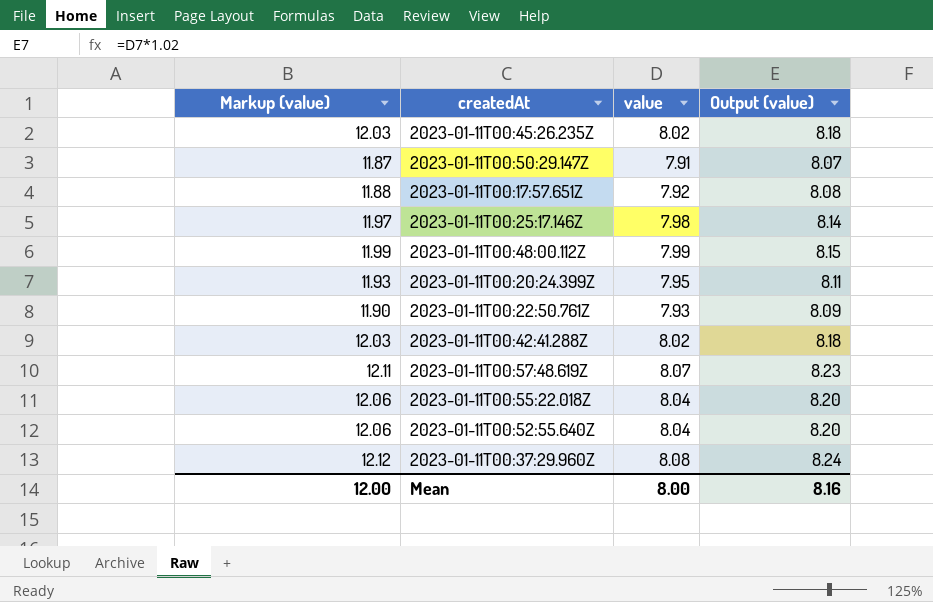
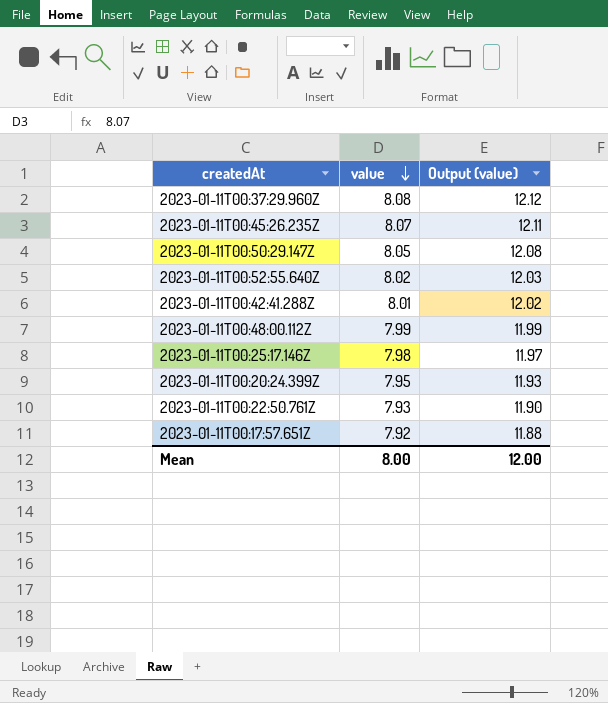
row order: none -> value descending
column Markup (value) | formula: [value] * 1.5 -> none
column Output (value) | formula: [value] * 1.02 -> [value] * 1.5
row 2023-01-11T00:57:48.619Z: 12.11 | 8.07 | 8.23 -> none
row 2023-01-11T00:55:22.018Z: 12.06 | 8.04 | 8.20 -> none
2023-01-11T00:45:26.235Z | value: 8.02 -> 8.07
2023-01-11T00:50:29.147Z | value: 7.91 -> 8.05
2023-01-11T00:52:55.640Z | value: 8.04 -> 8.02
2023-01-11T00:42:41.288Z | value: 8.02 -> 8.01
Mean | Output (value): 8.16 -> 12.00

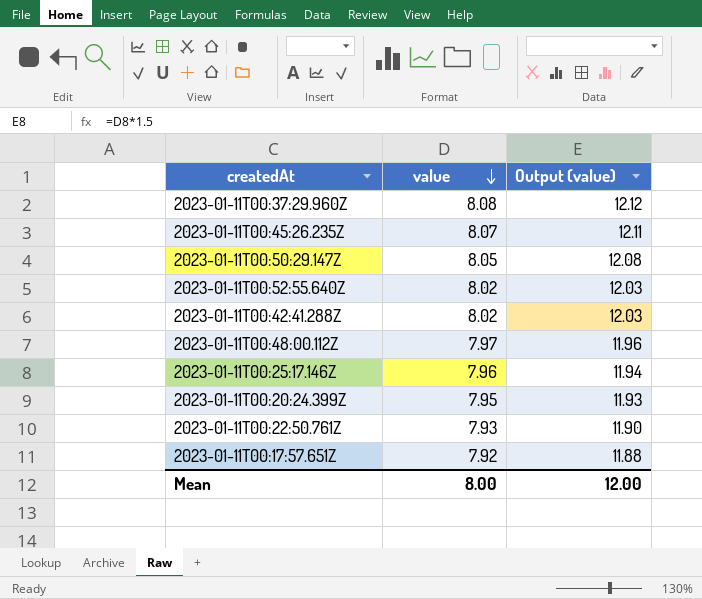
2023-01-11T00:42:41.288Z | value: 8.01 -> 8.02
2023-01-11T00:42:41.288Z | Output (value): 12.02 -> 12.03
2023-01-11T00:48:00.112Z | value: 7.99 -> 7.97
2023-01-11T00:48:00.112Z | Output (value): 11.99 -> 11.96
2023-01-11T00:25:17.146Z | value: 7.98 -> 7.96
2023-01-11T00:25:17.146Z | Output (value): 11.97 -> 11.94

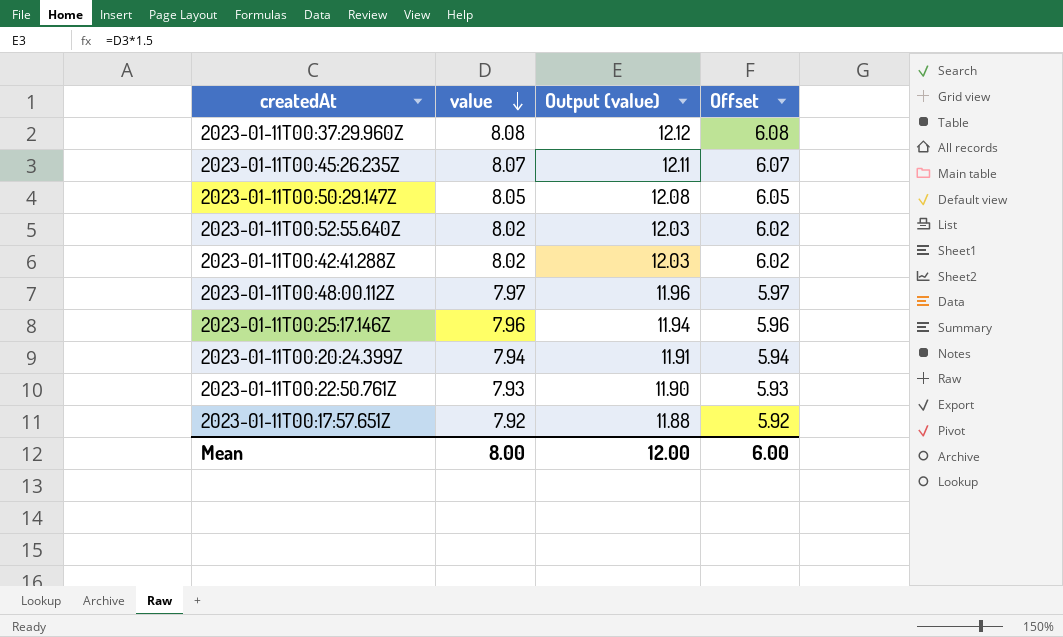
column Offset | formula: none -> [value] - 2
2023-01-11T00:20:24.399Z | value: 7.95 -> 7.94
2023-01-11T00:20:24.399Z | Output (value): 11.93 -> 11.91

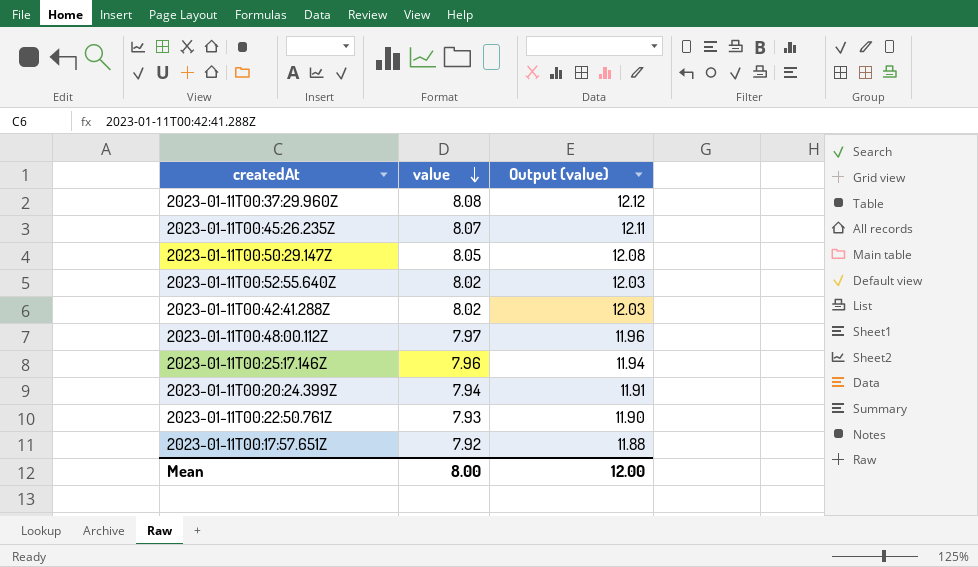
column Offset | formula: [value] - 2 -> none

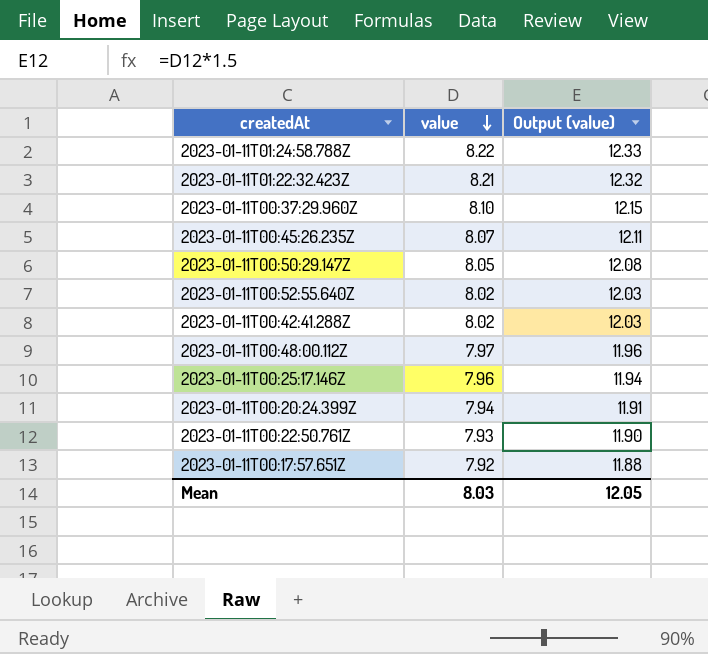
row 2023-01-11T01:24:58.788Z: none -> 8.22 | 12.33
row 2023-01-11T01:22:32.423Z: none -> 8.21 | 12.32
2023-01-11T00:37:29.960Z | value: 8.08 -> 8.10
2023-01-11T00:37:29.960Z | Output (value): 12.12 -> 12.15
Mean | value: 8.00 -> 8.03
Mean | Output (value): 12.00 -> 12.05

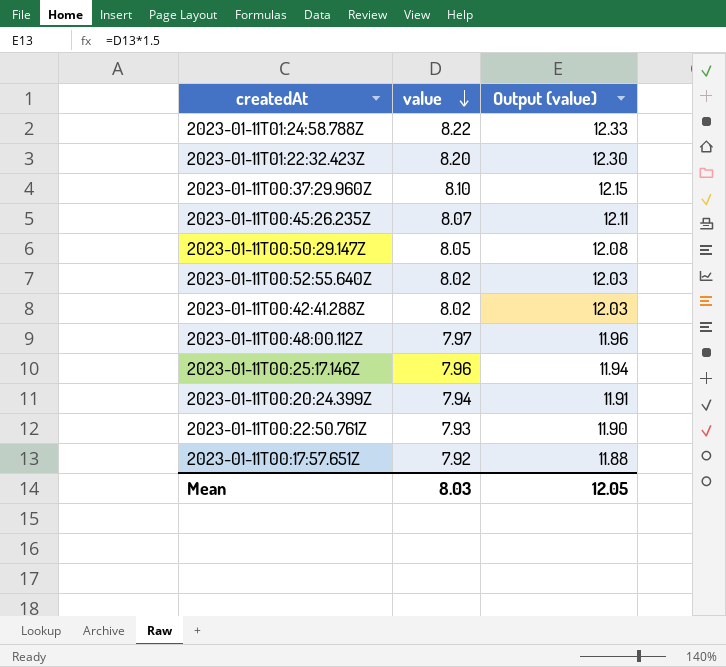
2023-01-11T01:22:32.423Z | value: 8.21 -> 8.20
2023-01-11T01:22:32.423Z | Output (value): 12.32 -> 12.30

